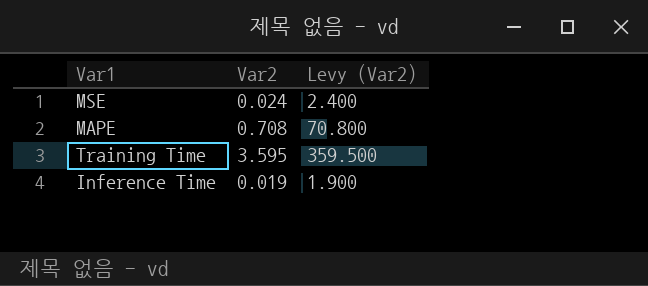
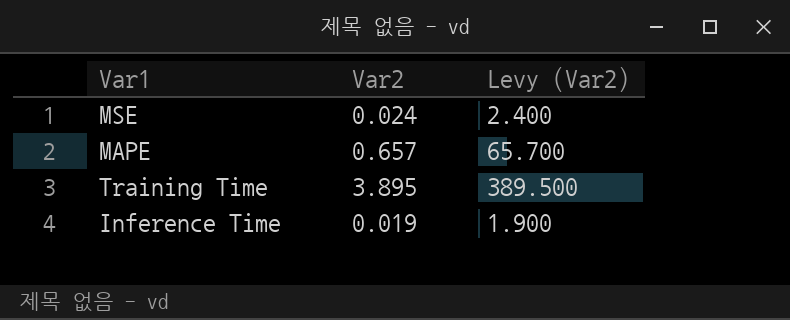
MAPE | Var2: 0.708 -> 0.657
MAPE | Levy (Var2): 70.800 -> 65.700
Training Time | Var2: 3.595 -> 3.895
Training Time | Levy (Var2): 359.500 -> 389.500

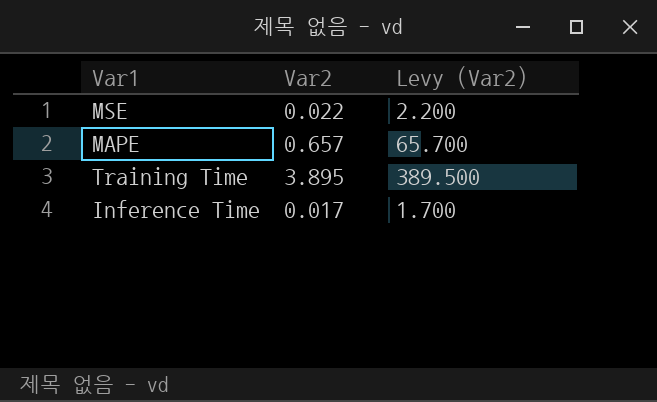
MSE | Var2: 0.024 -> 0.022
MSE | Levy (Var2): 2.400 -> 2.200
Inference Time | Var2: 0.019 -> 0.017
Inference Time | Levy (Var2): 1.900 -> 1.700

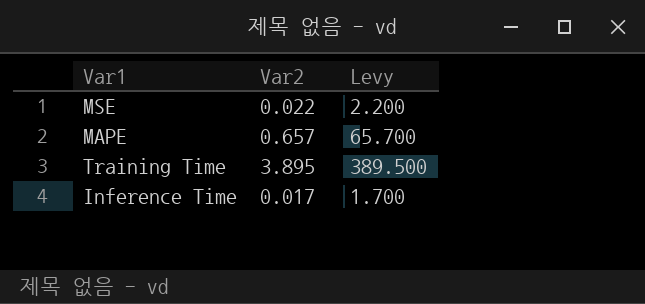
column name: Levy (Var2) -> Levy

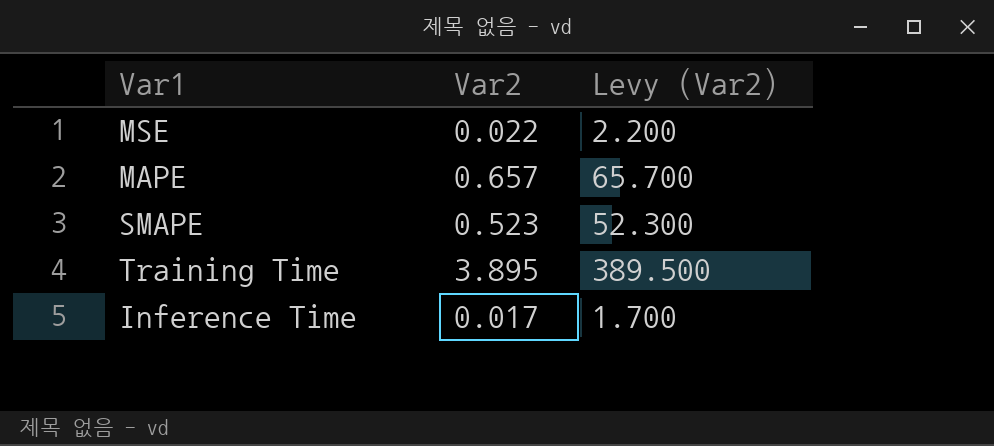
column name: Levy -> Levy (Var2)
row SMAPE: none -> 0.523 | 52.300

